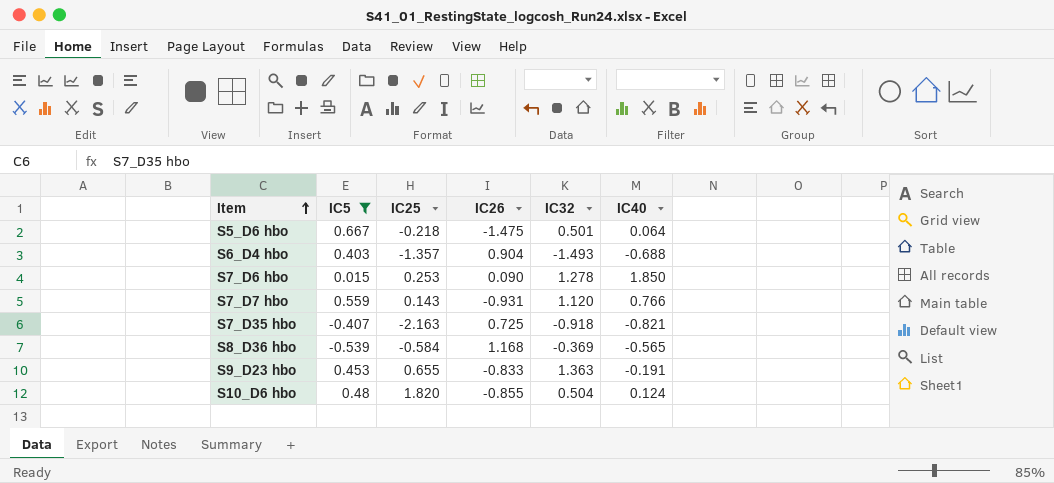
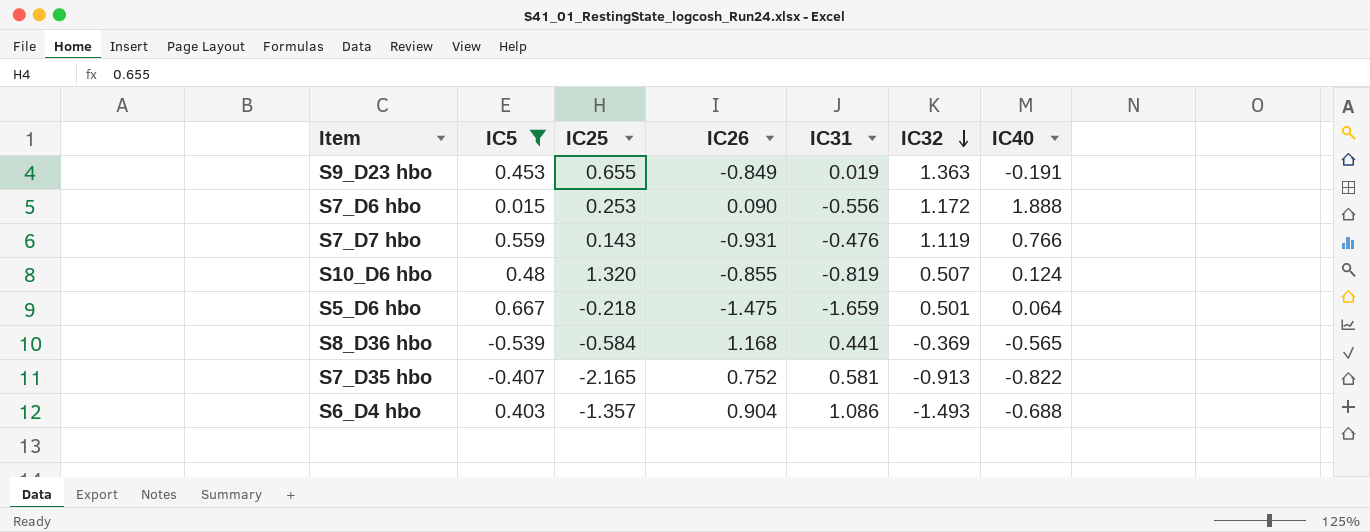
row order: Item ascending -> IC32 descending
column IC31 | position: none -> 5
S9_D23 hbo | IC26: -0.833 -> -0.849
S7_D6 hbo | IC32: 1.278 -> 1.172
S7_D6 hbo | IC40: 1.850 -> 1.888
S7_D7 hbo | IC32: 1.120 -> 1.119
S10_D6 hbo | IC25: 1.820 -> 1.320
S10_D6 hbo | IC32: 0.504 -> 0.507
S7_D35 hbo | IC25: -2.163 -> -2.165
S7_D35 hbo | IC26: 0.725 -> 0.752
S7_D35 hbo | IC32: -0.918 -> -0.913
S7_D35 hbo | IC40: -0.821 -> -0.822

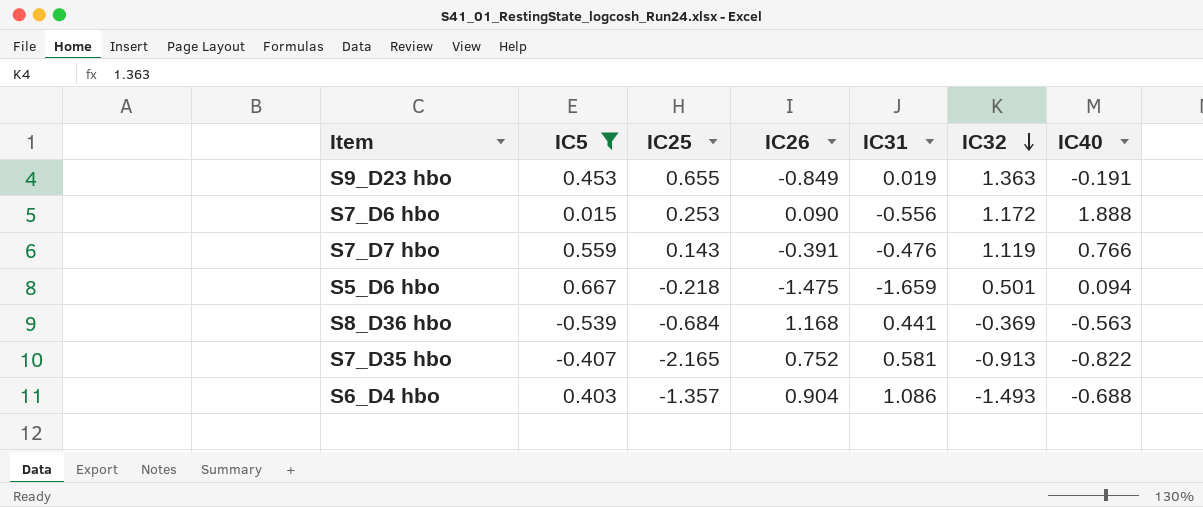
row S10_D6 hbo: 0.48 | 1.320 | -0.855 | -0.819 | 0.507 | 0.124 -> none
S7_D7 hbo | IC26: -0.931 -> -0.391
S5_D6 hbo | IC40: 0.064 -> 0.094
S8_D36 hbo | IC25: -0.584 -> -0.684
S8_D36 hbo | IC40: -0.565 -> -0.563

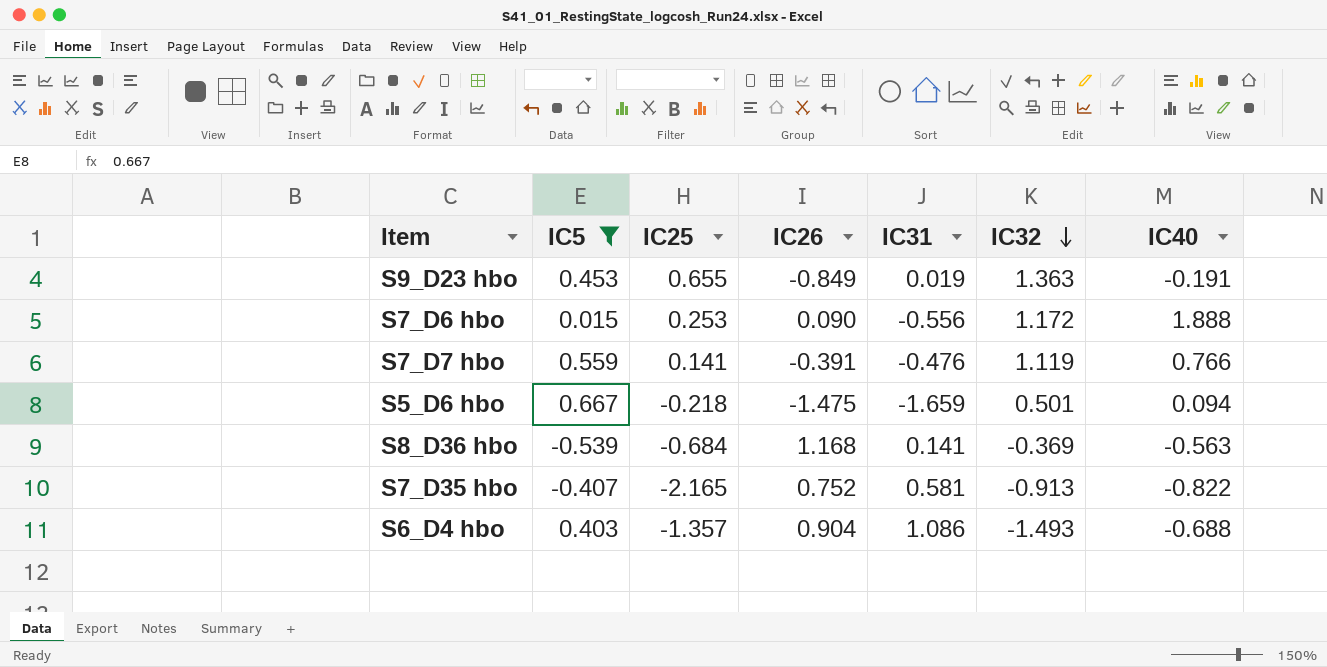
S7_D7 hbo | IC25: 0.143 -> 0.141
S8_D36 hbo | IC31: 0.441 -> 0.141

